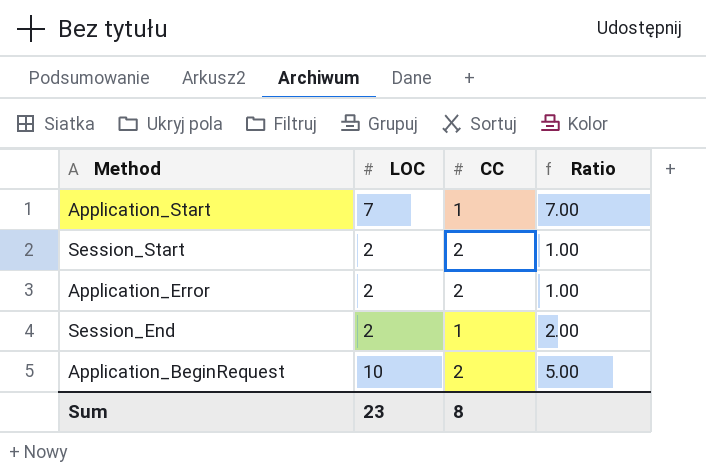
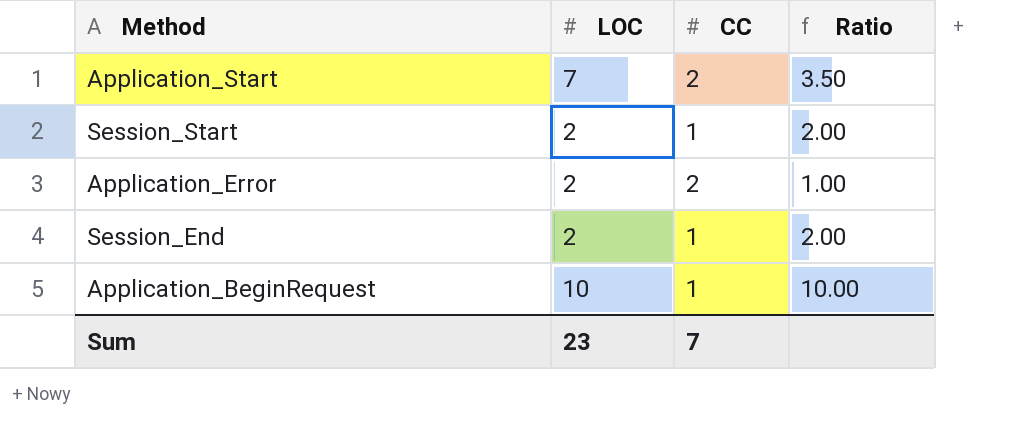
Application_Start | CC: 1 -> 2
Application_Start | Ratio: 7.00 -> 3.50
Session_Start | CC: 2 -> 1
Session_Start | Ratio: 1.00 -> 2.00
Application_BeginRequest | CC: 2 -> 1
Application_BeginRequest | Ratio: 5.00 -> 10.00
Sum | CC: 8 -> 7

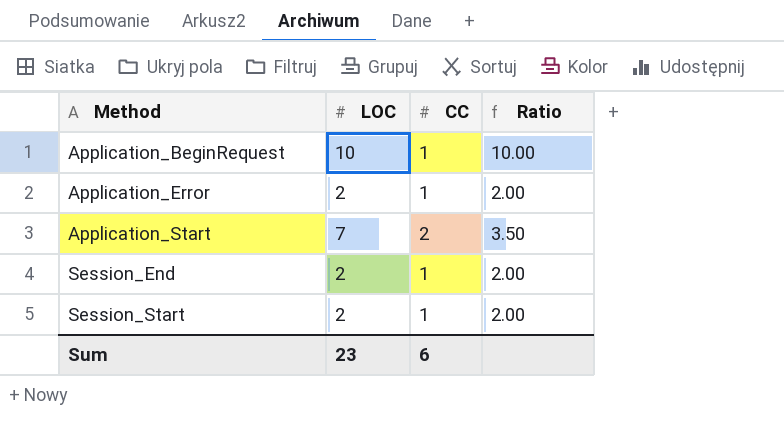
row order: none -> Method ascending
Application_Error | CC: 2 -> 1
Application_Error | Ratio: 1.00 -> 2.00
Sum | CC: 7 -> 6

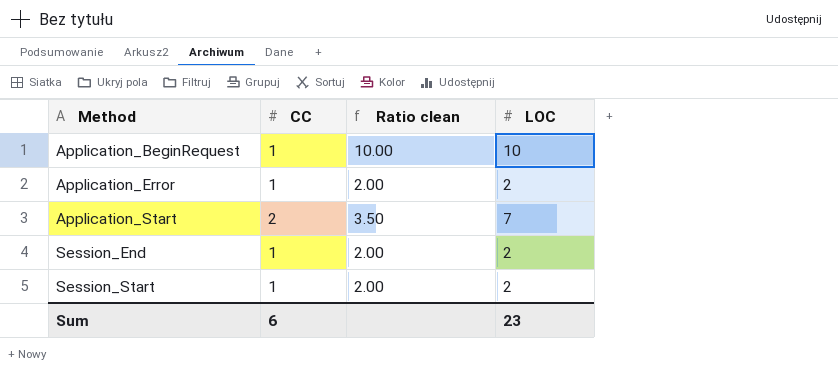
column name: Ratio -> Ratio clean
column LOC | position: 2 -> 4

